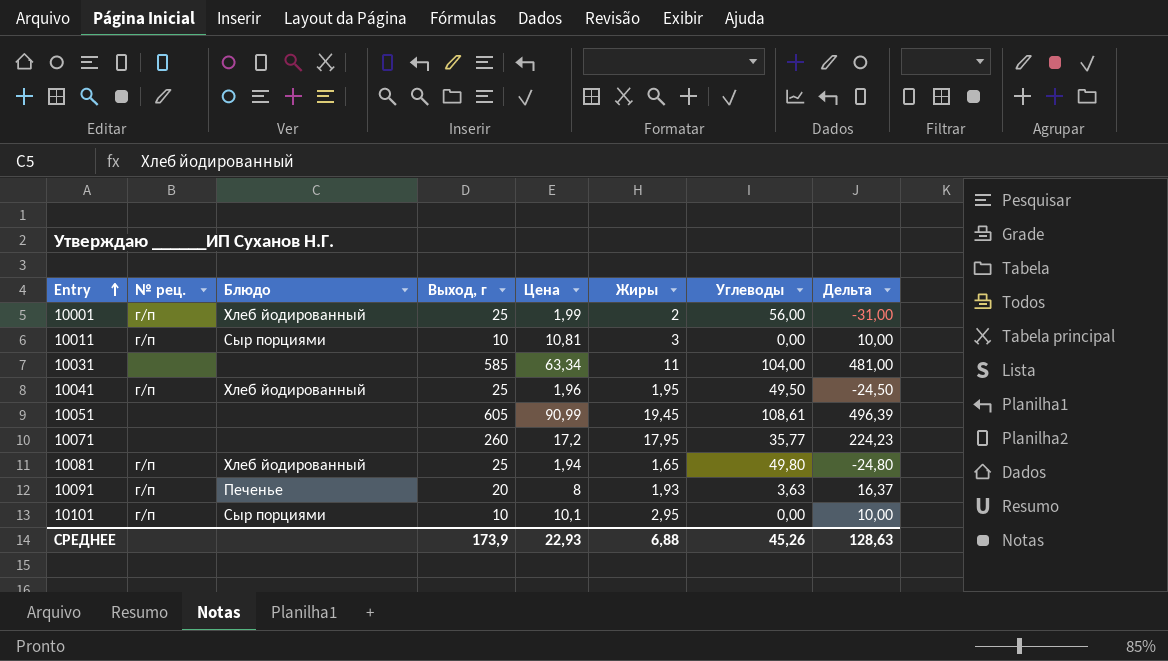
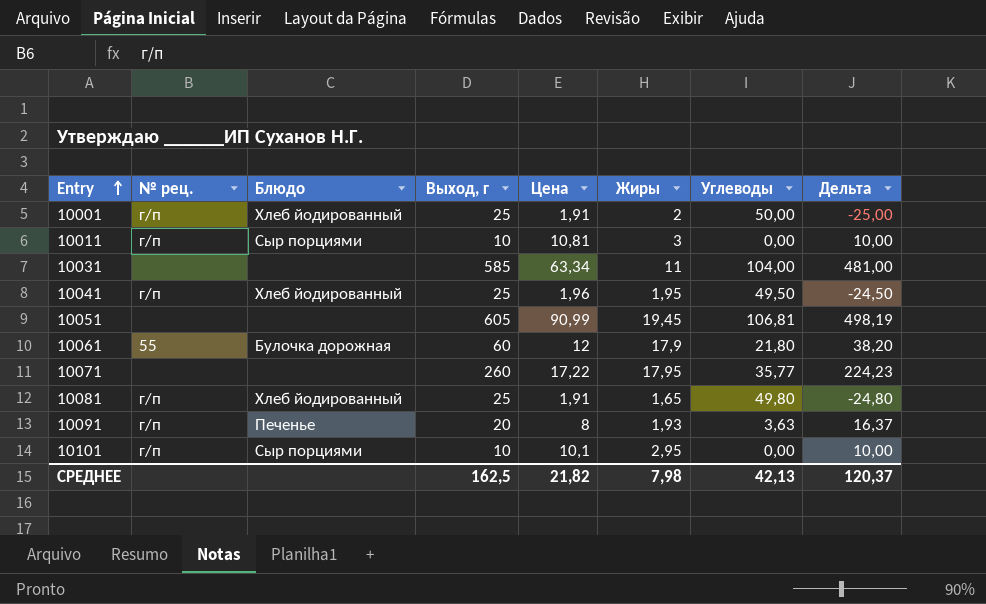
10001 | Цена: 1,99 -> 1,91
10001 | Углеводы: 56,00 -> 50,00
10001 | Дельта: -31,00 -> -25,00
10051 | Углеводы: 108,61 -> 106,81
10051 | Дельта: 496,39 -> 498,19
row 10061: none -> 55 | Булочка дорожная | 60 | 12 | 17,9 | 21,80 | 38,20
10071 | Цена: 17,2 -> 17,22
10081 | Цена: 1,94 -> 1,91
СРЕДНЕЕ | Выход, г: 173,9 -> 162,5
СРЕДНЕЕ | Цена: 22,93 -> 21,82
СРЕДНЕЕ | Жиры: 6,88 -> 7,98
СРЕДНЕЕ | Углеводы: 45,26 -> 42,13
СРЕДНЕЕ | Дельта: 128,63 -> 120,37

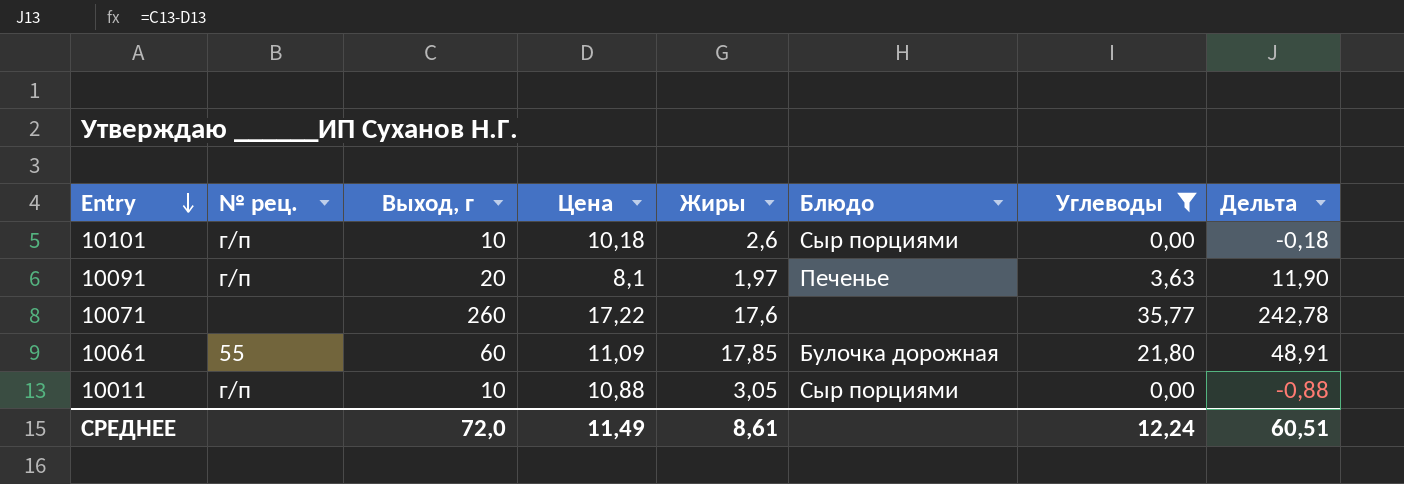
filter: none -> Углеводы <= 35,77
row order: Entry ascending -> Entry descending
column Блюдо | position: 3 -> 6
column Дельта | formula: [Выход, г] - [Углеводы] -> [Выход, г] - [Цена]
10101 | Цена: 10,1 -> 10,18
10101 | Жиры: 2,95 -> 2,6
10091 | Цена: 8 -> 8,1
10091 | Жиры: 1,93 -> 1,97
10071 | Жиры: 17,95 -> 17,6
10061 | Цена: 12 -> 11,09
10061 | Жиры: 17,9 -> 17,85
10011 | Цена: 10,81 -> 10,88
10011 | Жиры: 3 -> 3,05
СРЕДНЕЕ | Выход, г: 162,5 -> 72,0
СРЕДНЕЕ | Цена: 21,82 -> 11,49
СРЕДНЕЕ | Жиры: 7,98 -> 8,61
СРЕДНЕЕ | Углеводы: 42,13 -> 12,24
СРЕДНЕЕ | Дельта: 120,37 -> 60,51

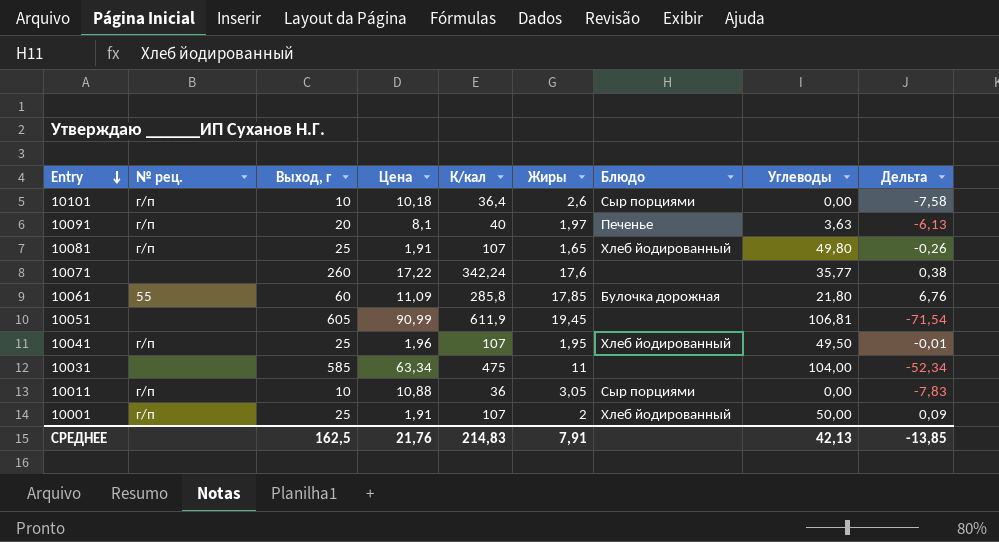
filter: Углеводы <= 35,77 -> none
column К/кал | position: none -> 5
column Дельта | formula: [Выход, г] - [Цена] -> [Жиры] - [Цена]
СРЕДНЕЕ | Выход, г: 72,0 -> 162,5
СРЕДНЕЕ | Цена: 11,49 -> 21,76
СРЕДНЕЕ | Жиры: 8,61 -> 7,91
СРЕДНЕЕ | Углеводы: 12,24 -> 42,13
СРЕДНЕЕ | Дельта: 60,51 -> -13,85

